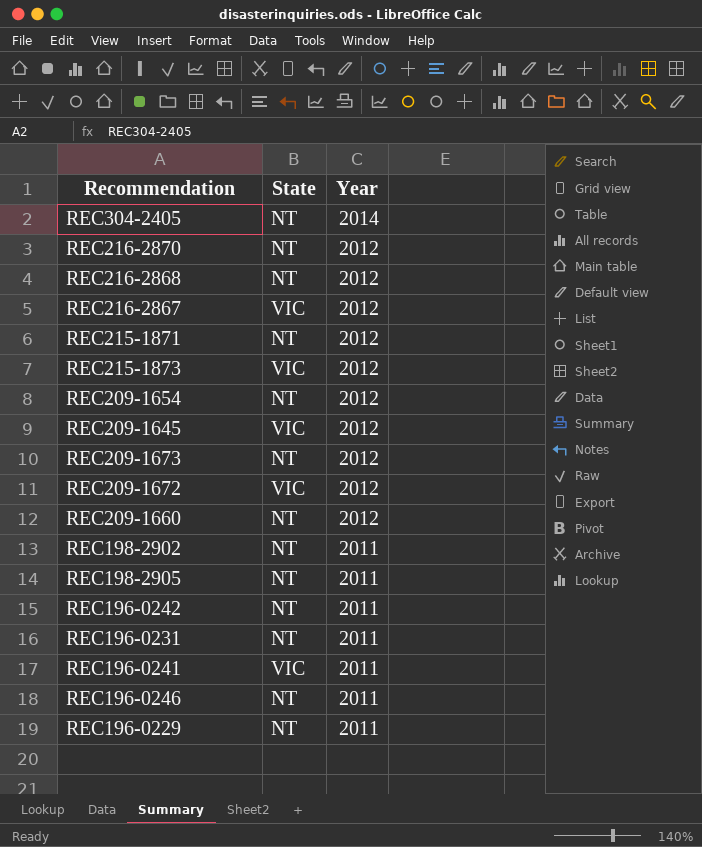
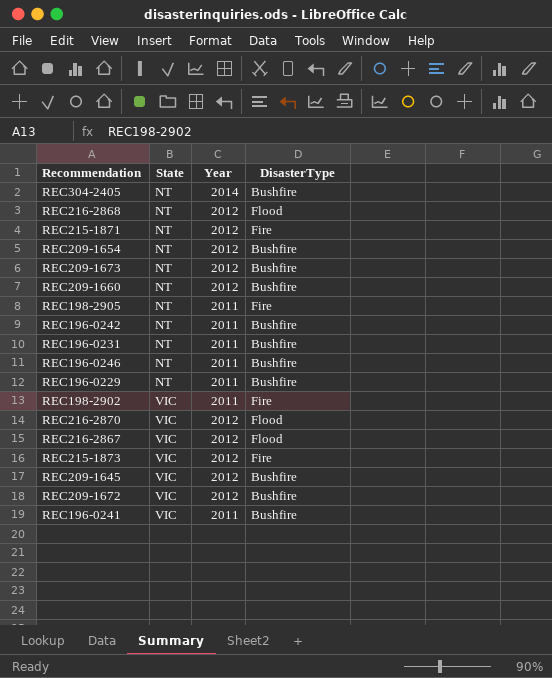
row order: Year descending -> State ascending
column DisasterType | position: none -> 4
REC198-2902 | State: NT -> VIC
REC216-2870 | State: NT -> VIC

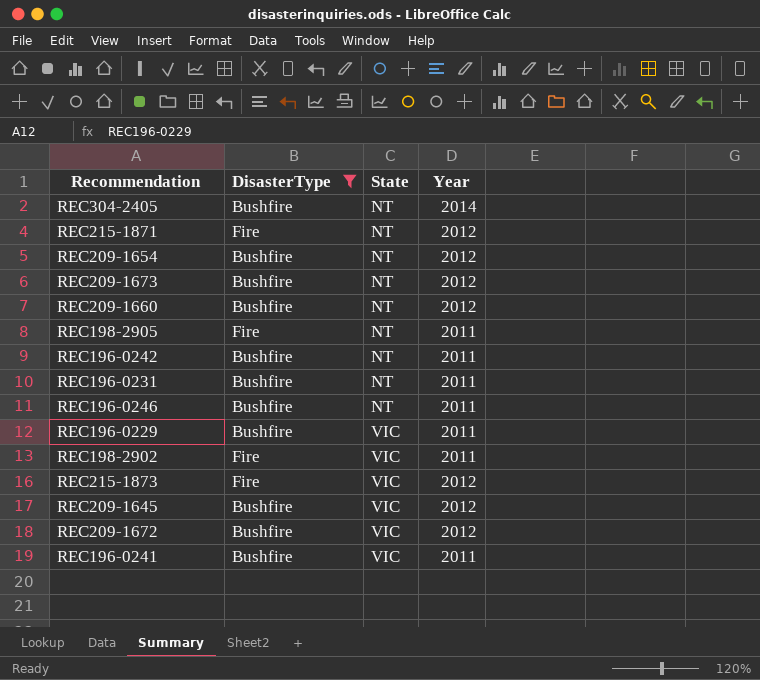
filter: none -> DisasterType != Flood
column DisasterType | position: 4 -> 2
REC196-0229 | State: NT -> VIC

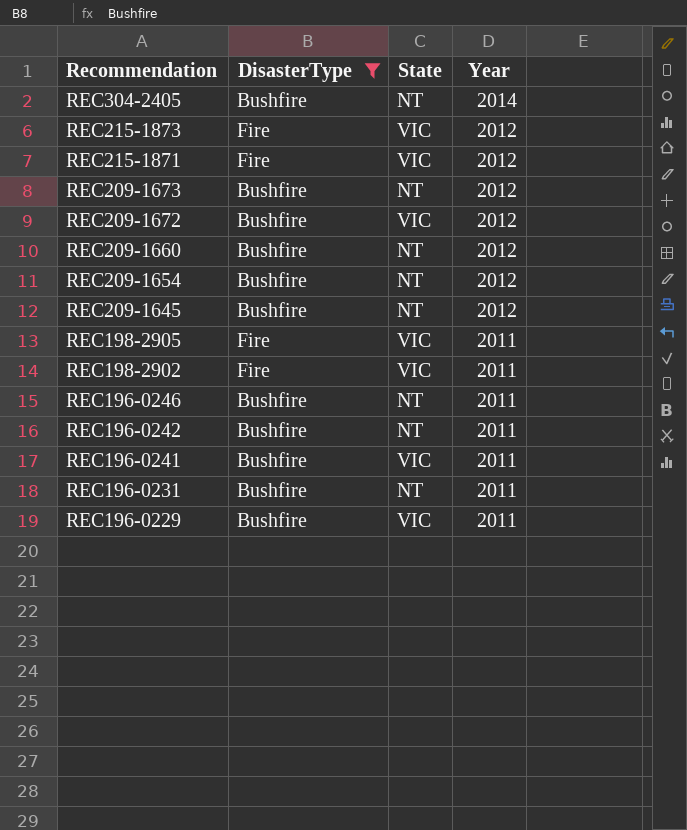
row order: State ascending -> Recommendation descending
REC215-1871 | State: NT -> VIC
REC209-1645 | State: VIC -> NT
REC198-2905 | State: NT -> VIC

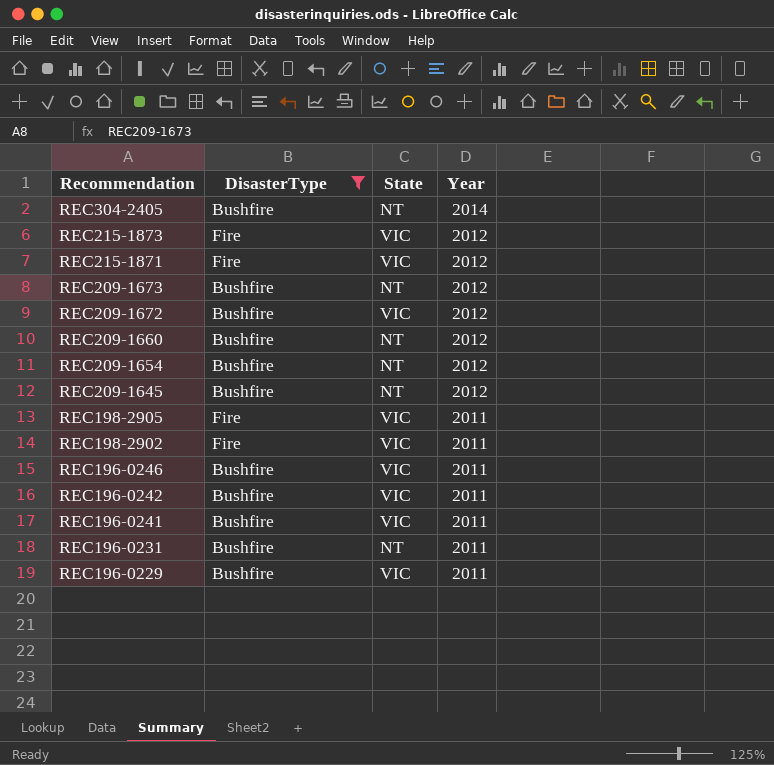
REC196-0246 | State: NT -> VIC
REC196-0242 | State: NT -> VIC

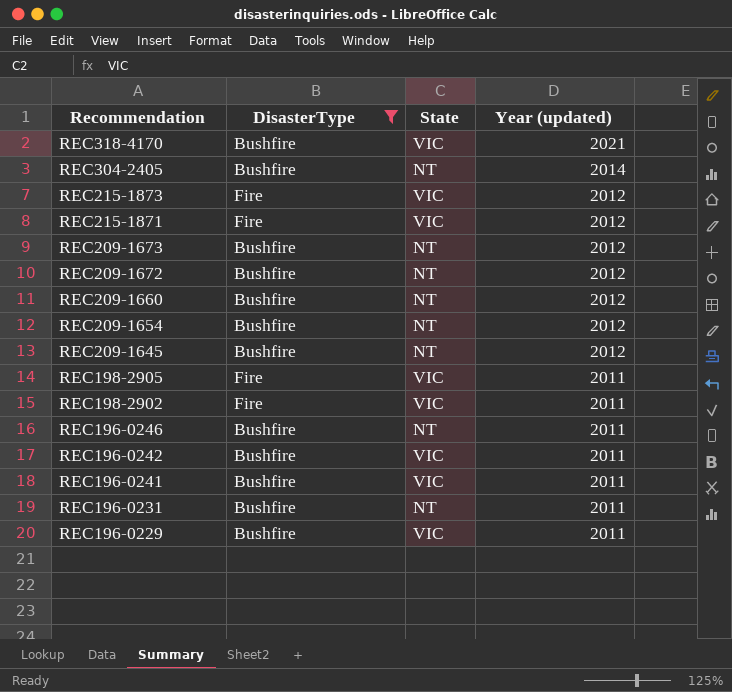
column name: Year -> Year (updated)
row REC318-4170: none -> Bushfire | VIC | 2021
REC209-1672 | State: VIC -> NT
REC196-0246 | State: VIC -> NT

